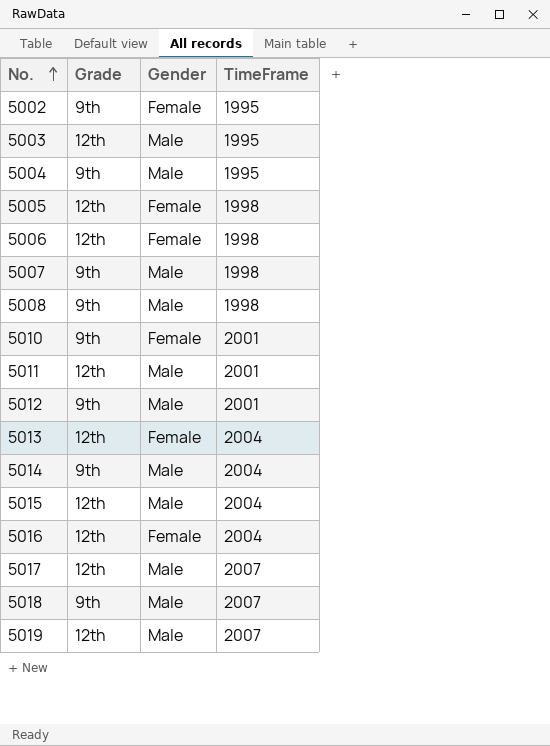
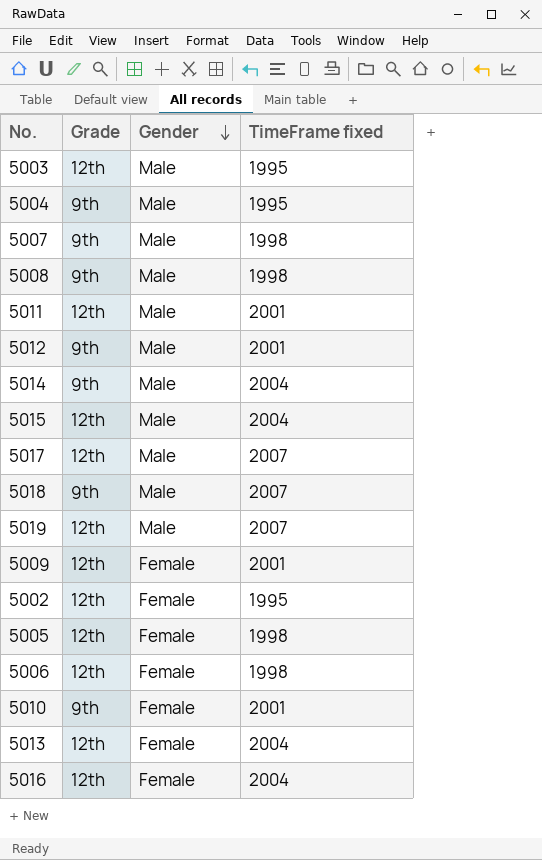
row order: No. ascending -> Gender descending
column name: TimeFrame -> TimeFrame fixed
row 5009: none -> 12th | Female | 2001
5002 | Grade: 9th -> 12th

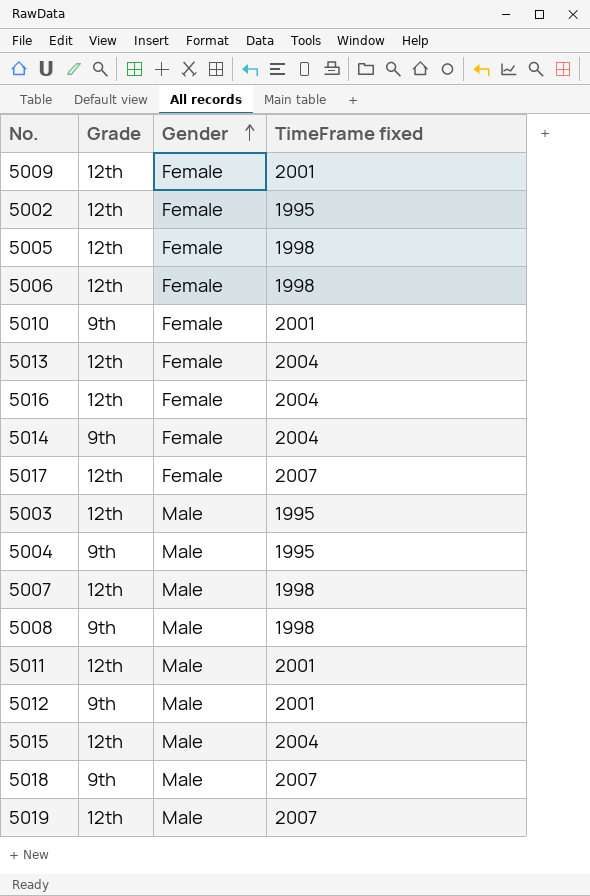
row order: Gender descending -> Gender ascending
5014 | Gender: Male -> Female
5017 | Gender: Male -> Female
5007 | Grade: 9th -> 12th

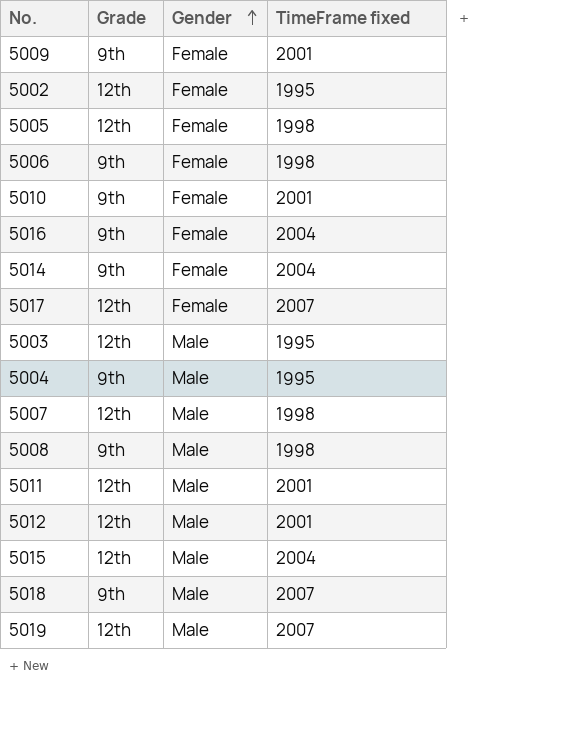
row 5013: 12th | Female | 2004 -> none
5009 | Grade: 12th -> 9th
5006 | Grade: 12th -> 9th
5016 | Grade: 12th -> 9th
5012 | Grade: 9th -> 12th

